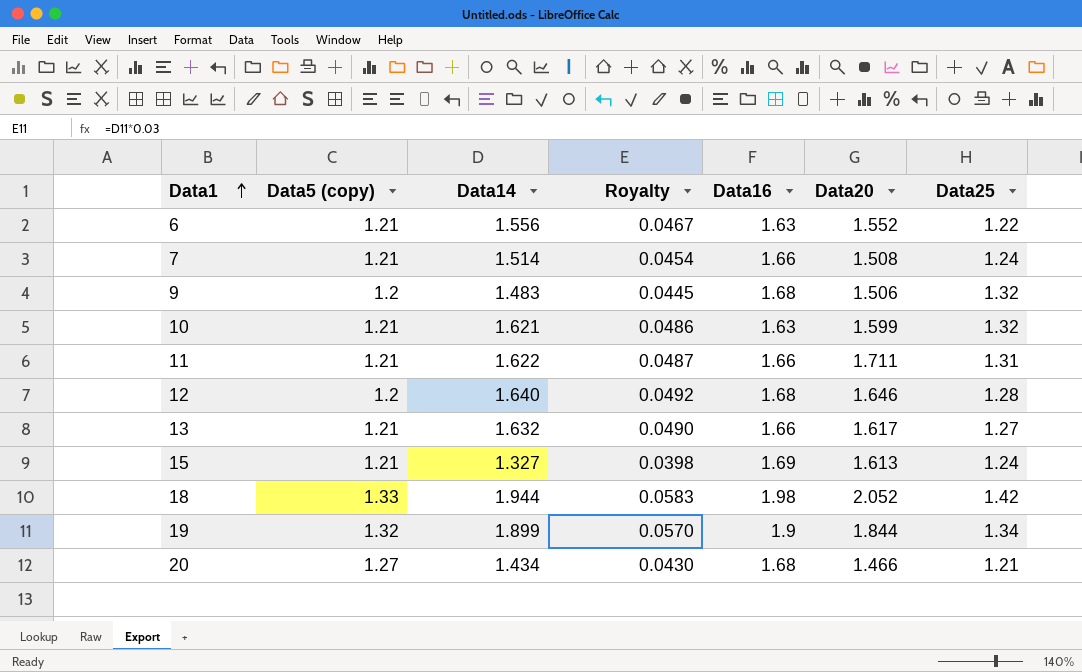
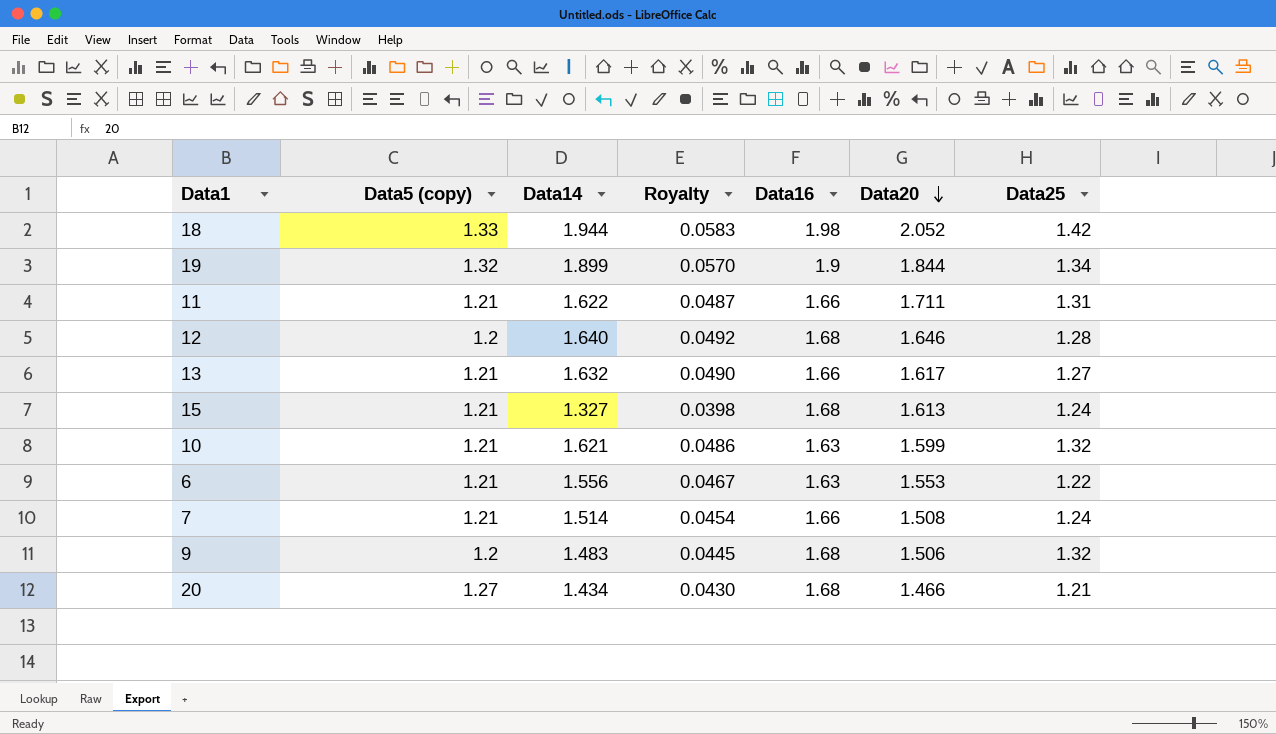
row order: Data1 ascending -> Data20 descending
15 | Data16: 1.69 -> 1.68
6 | Data20: 1.552 -> 1.553

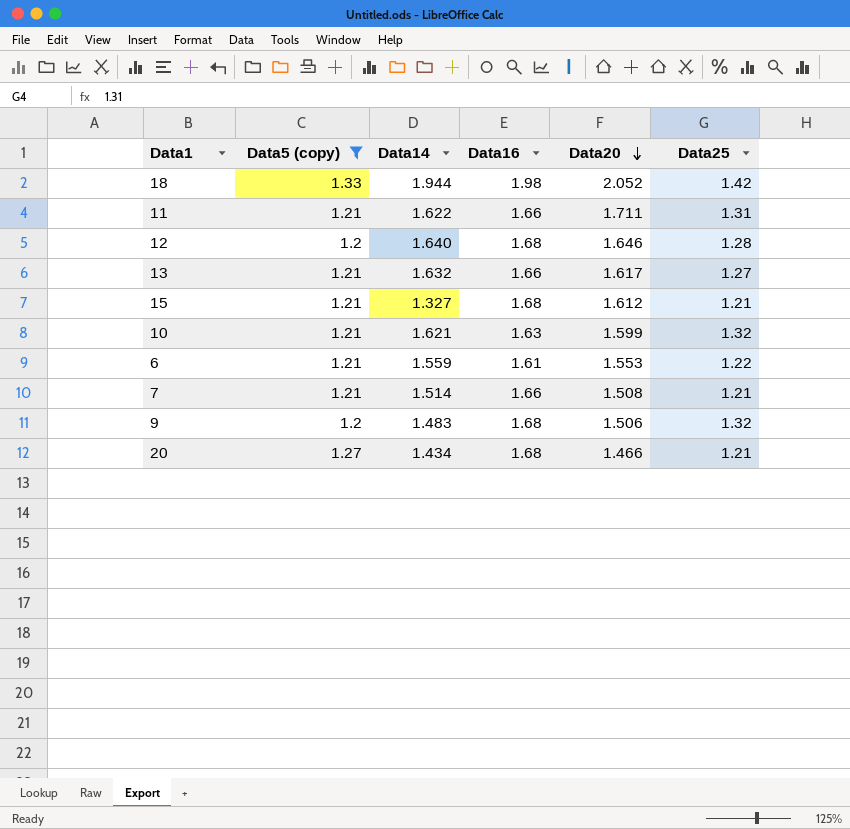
filter: none -> Data5 (copy) != 1.32
column Royalty | formula: [Data14] * 0.03 -> none
15 | Data20: 1.613 -> 1.612
15 | Data25: 1.24 -> 1.21
6 | Data14: 1.556 -> 1.559
6 | Data16: 1.63 -> 1.61
7 | Data25: 1.24 -> 1.21

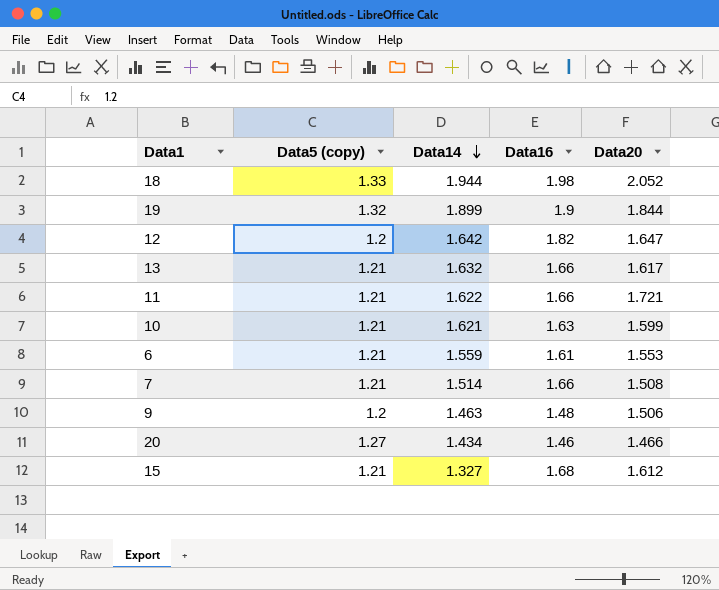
filter: Data5 (copy) != 1.32 -> none
row order: Data20 descending -> Data14 descending
column Data25 | position: 6 -> none
12 | Data14: 1.640 -> 1.642
12 | Data16: 1.68 -> 1.82
12 | Data20: 1.646 -> 1.647
11 | Data20: 1.711 -> 1.721
9 | Data14: 1.483 -> 1.463
9 | Data16: 1.68 -> 1.48
20 | Data16: 1.68 -> 1.46

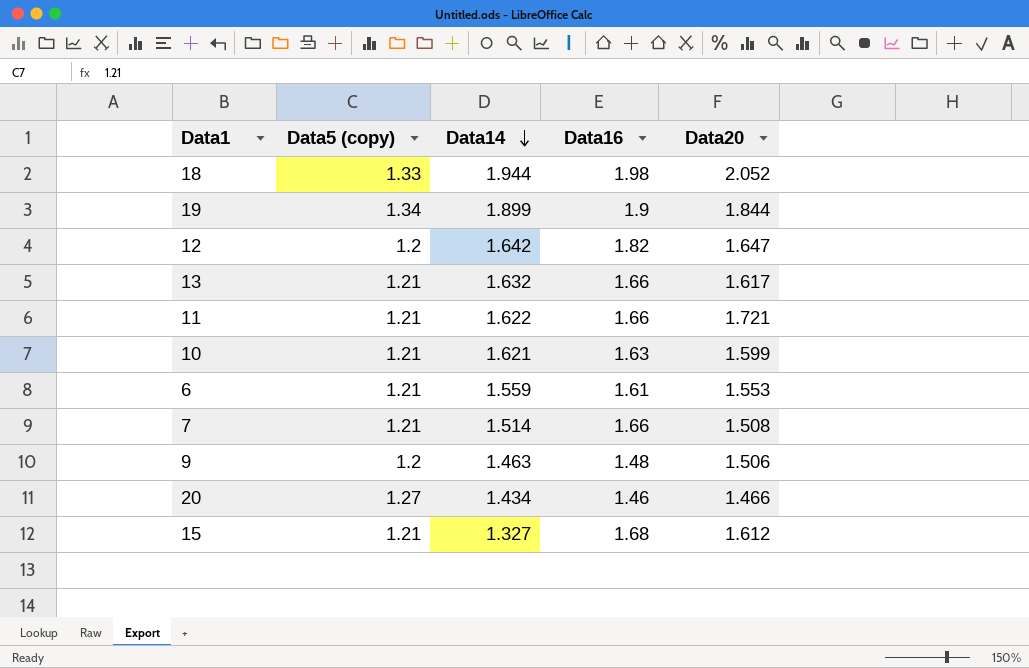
19 | Data5 (copy): 1.32 -> 1.34

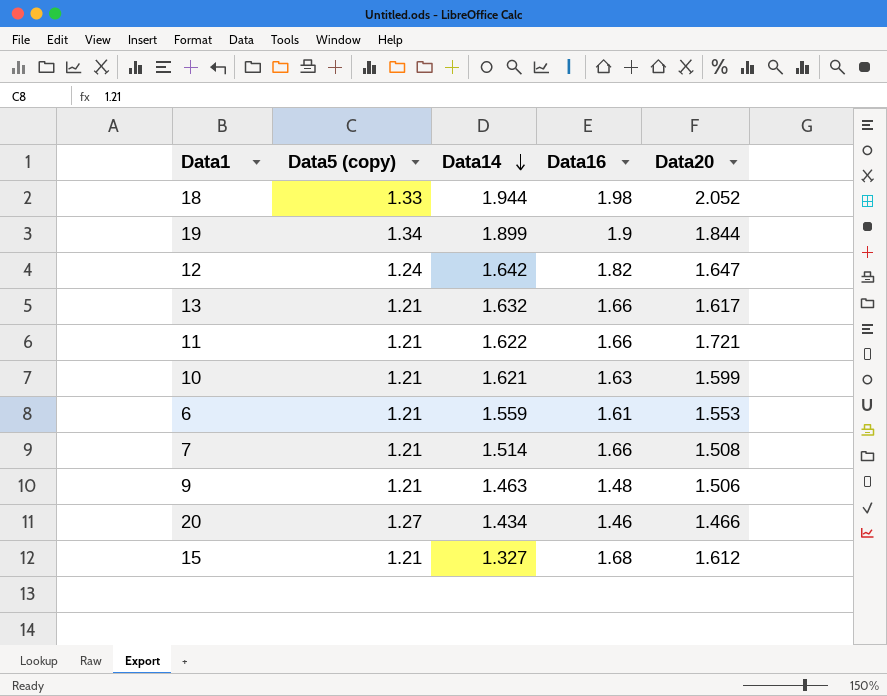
12 | Data5 (copy): 1.2 -> 1.24
9 | Data5 (copy): 1.2 -> 1.21

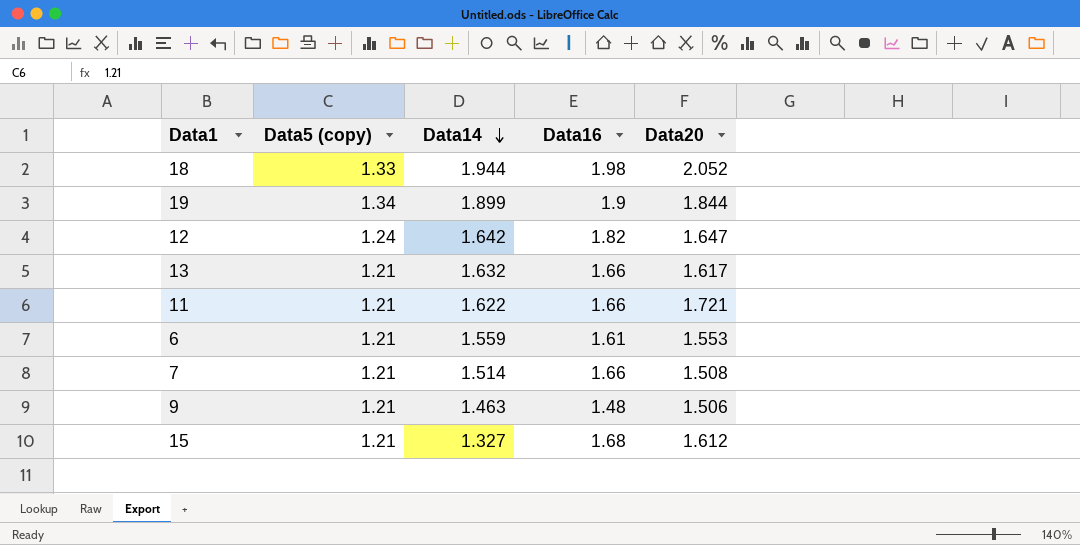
row 10: 1.21 | 1.621 | 1.63 | 1.599 -> none
row 20: 1.27 | 1.434 | 1.46 | 1.466 -> none

